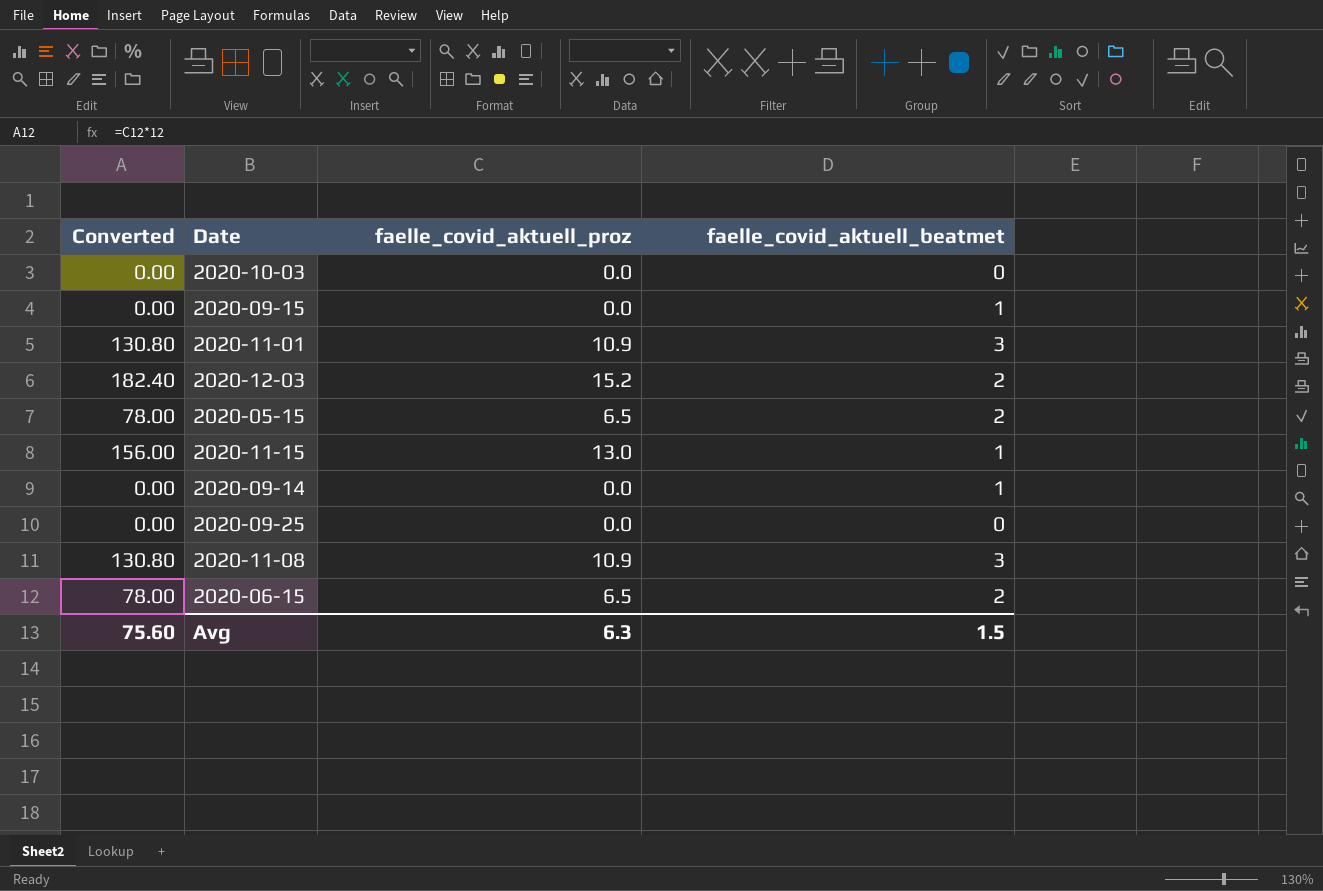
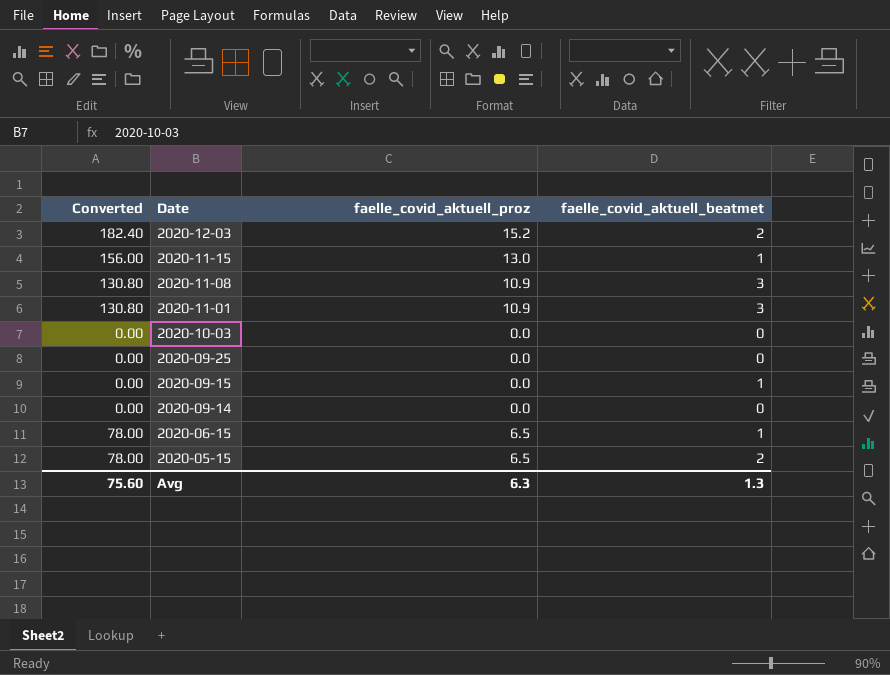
row order: none -> Date descending
2020-09-14 | faelle_covid_aktuell_beatmet: 1 -> 0
2020-06-15 | faelle_covid_aktuell_beatmet: 2 -> 1
Avg | faelle_covid_aktuell_beatmet: 1.5 -> 1.3

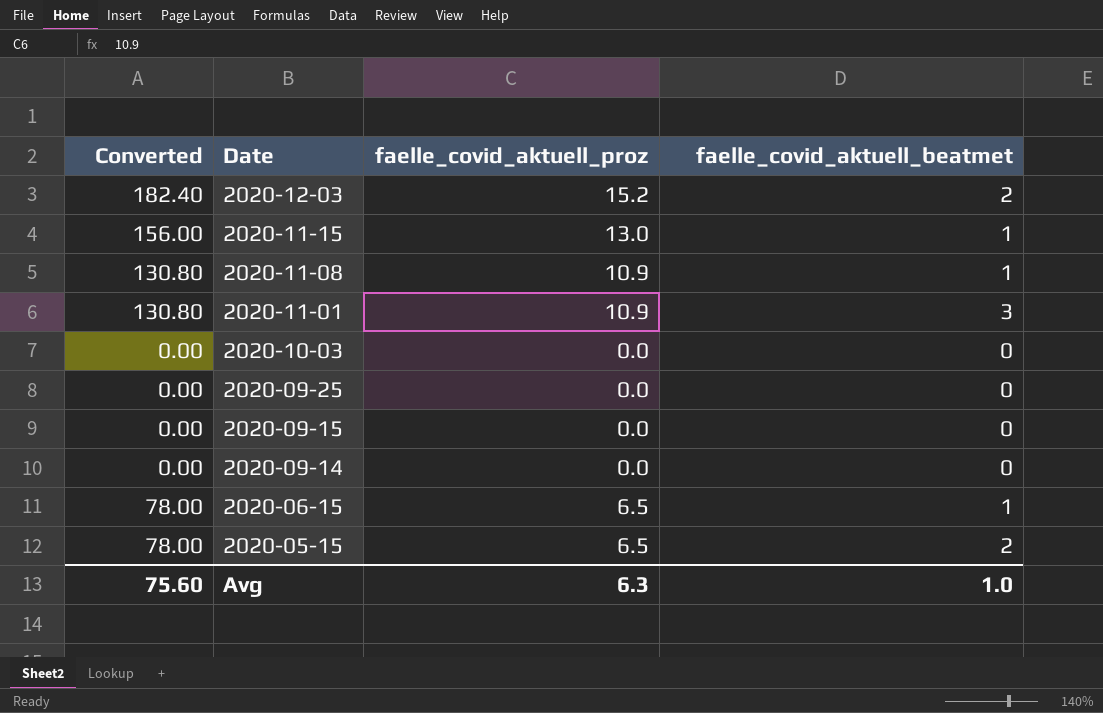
2020-11-08 | faelle_covid_aktuell_beatmet: 3 -> 1
2020-09-15 | faelle_covid_aktuell_beatmet: 1 -> 0
Avg | faelle_covid_aktuell_beatmet: 1.3 -> 1.0

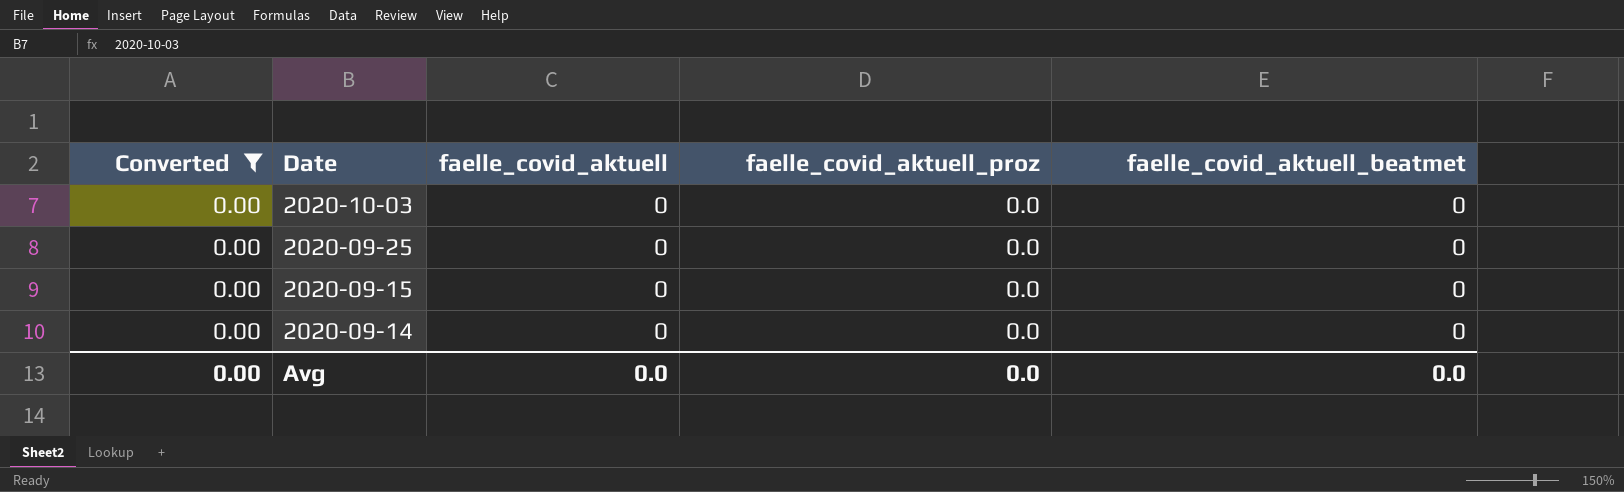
filter: none -> Converted = 0.00
column faelle_covid_aktuell | position: none -> 3
Avg | Converted: 75.60 -> 0.00
Avg | faelle_covid_aktuell_proz: 6.3 -> 0.0
Avg | faelle_covid_aktuell_beatmet: 1.0 -> 0.0

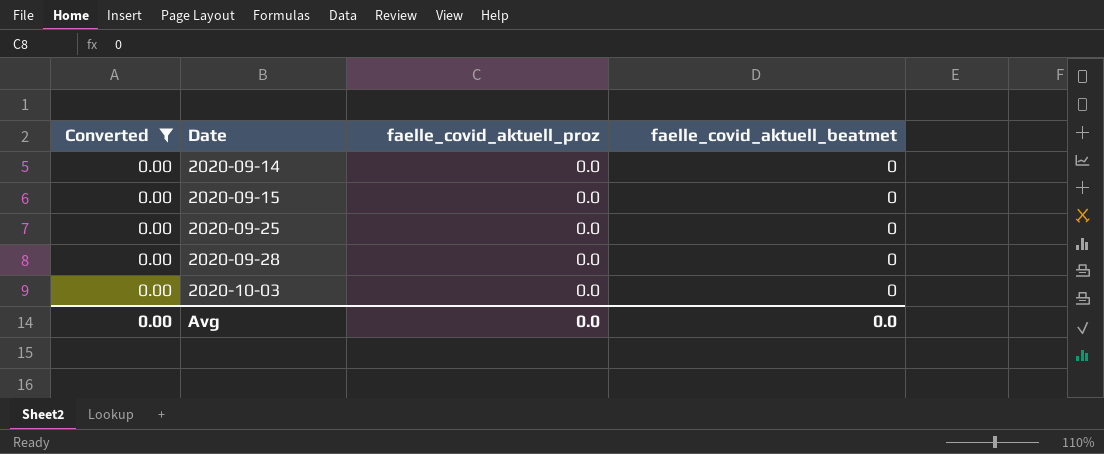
row order: Date descending -> Date ascending
column faelle_covid_aktuell | position: 3 -> none
row 2020-09-28: none -> 0.00 | 0.0 | 0

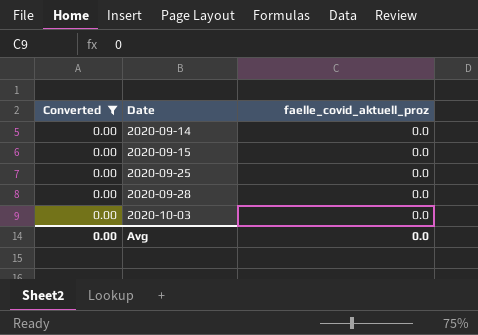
column faelle_covid_aktuell_beatmet | position: 4 -> none

